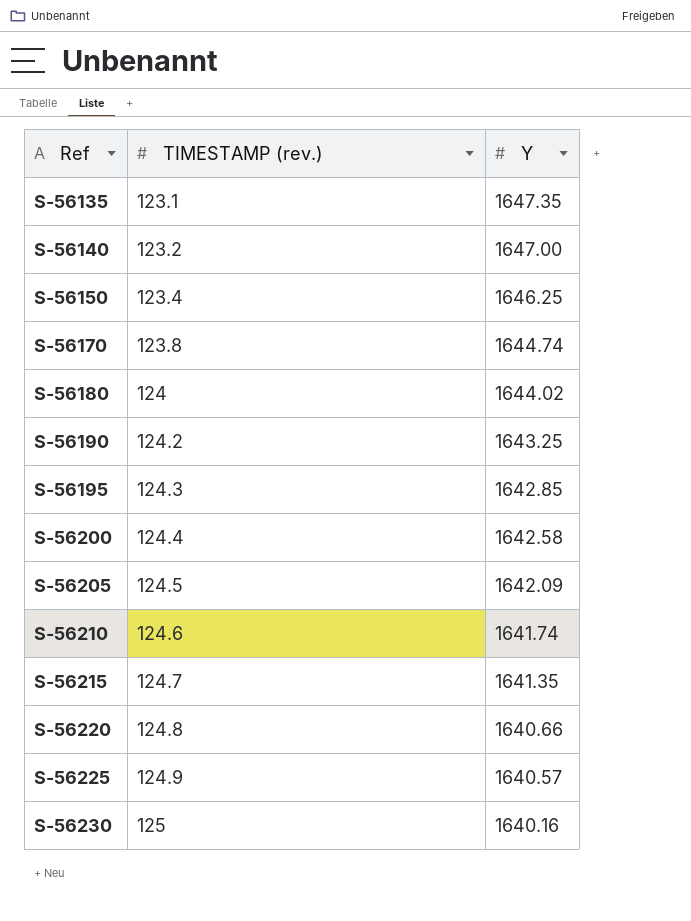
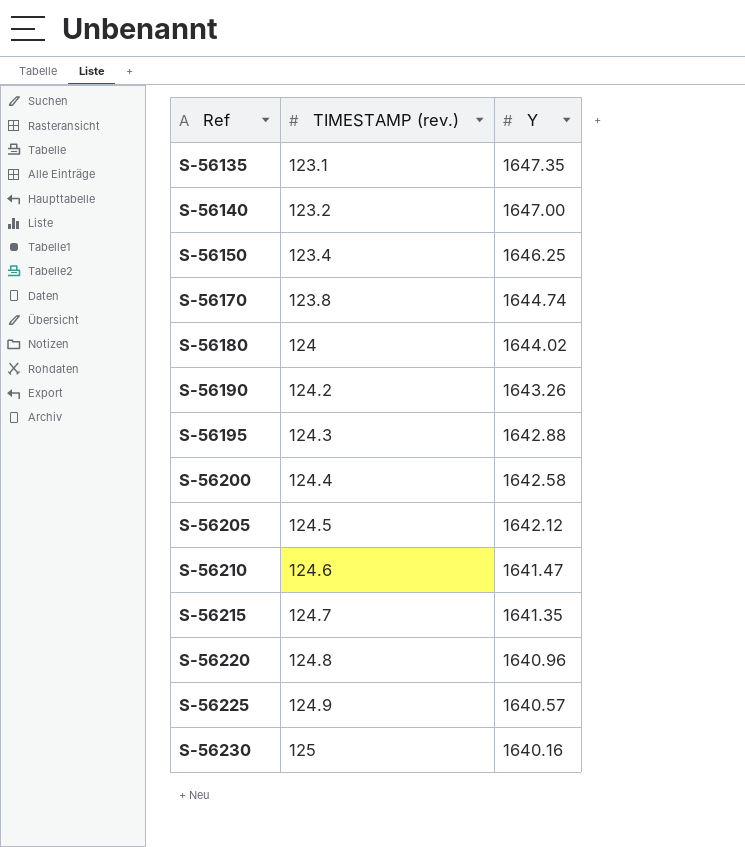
S-56190 | Y: 1643.25 -> 1643.26
S-56195 | Y: 1642.85 -> 1642.88
S-56205 | Y: 1642.09 -> 1642.12
S-56210 | Y: 1641.74 -> 1641.47
S-56220 | Y: 1640.66 -> 1640.96

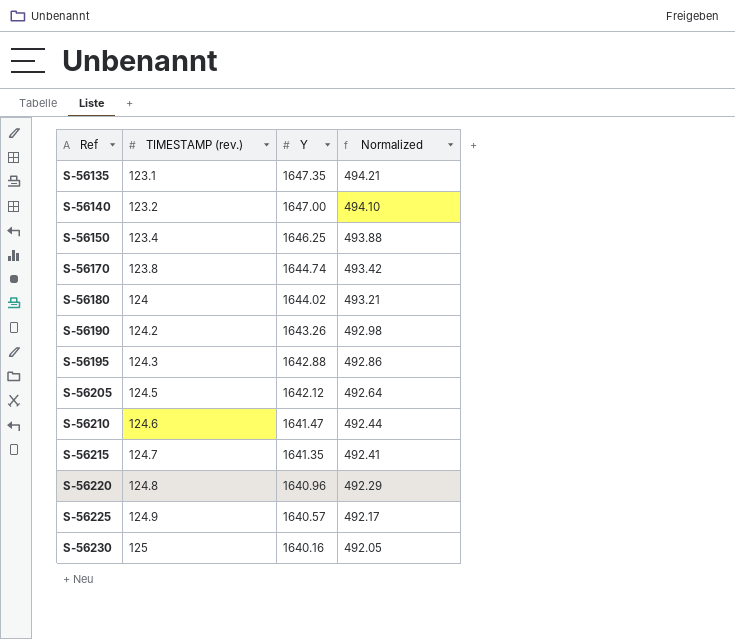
column Normalized | formula: none -> [Y] * 0.3
row S-56200: 124.4 | 1642.58 -> none

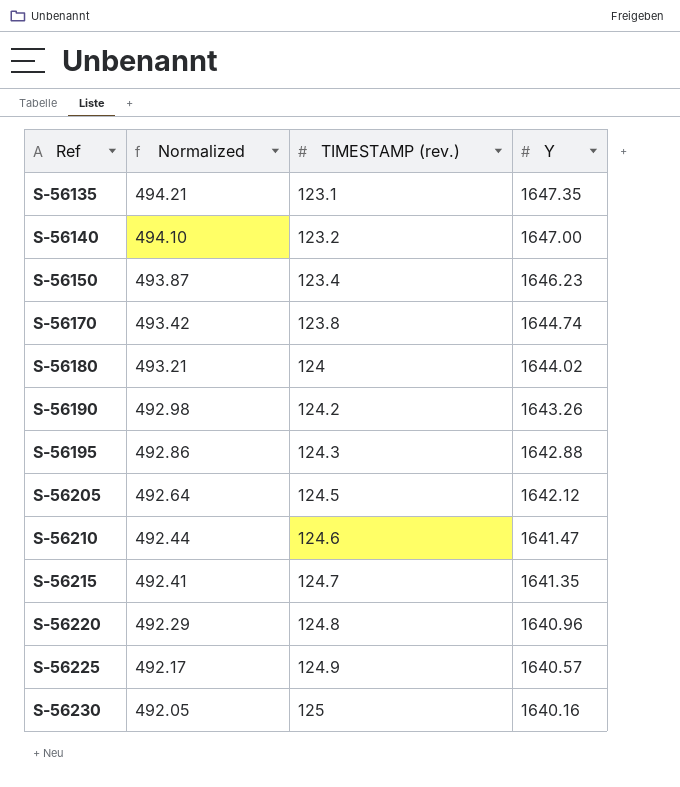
column Normalized | position: 4 -> 2
S-56150 | Normalized: 493.88 -> 493.87
S-56150 | Y: 1646.25 -> 1646.23

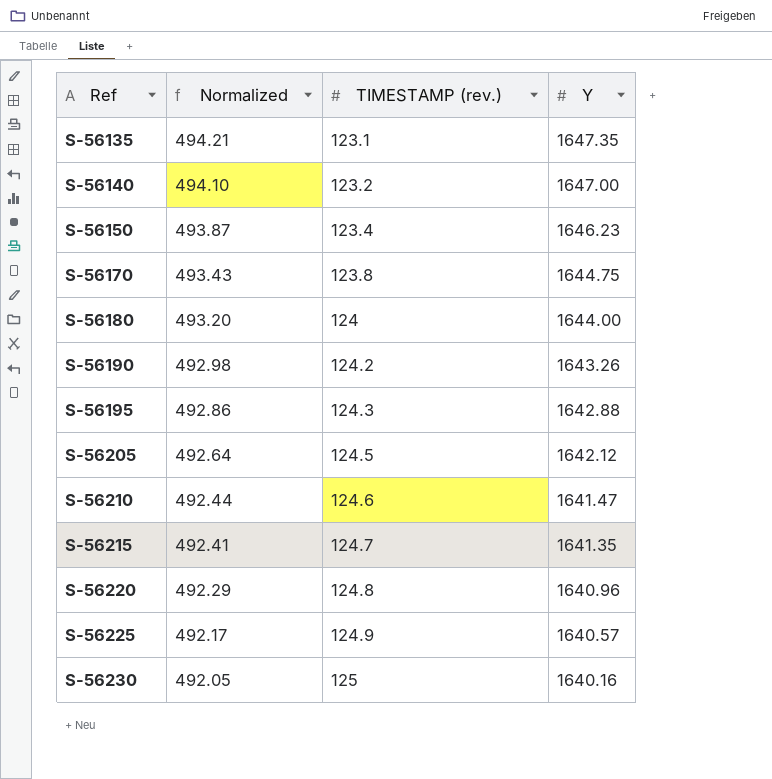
S-56170 | Normalized: 493.42 -> 493.43
S-56170 | Y: 1644.74 -> 1644.75
S-56180 | Normalized: 493.21 -> 493.20
S-56180 | Y: 1644.02 -> 1644.00

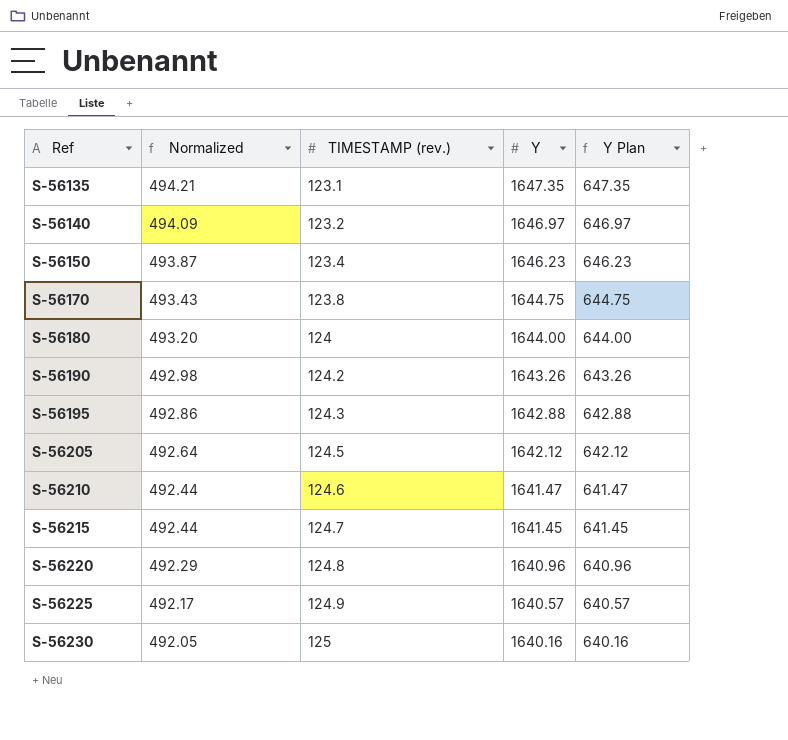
column Y Plan | formula: none -> [Y] - 1000
S-56140 | Normalized: 494.10 -> 494.09
S-56140 | Y: 1647.00 -> 1646.97
S-56215 | Normalized: 492.41 -> 492.44
S-56215 | Y: 1641.35 -> 1641.45

